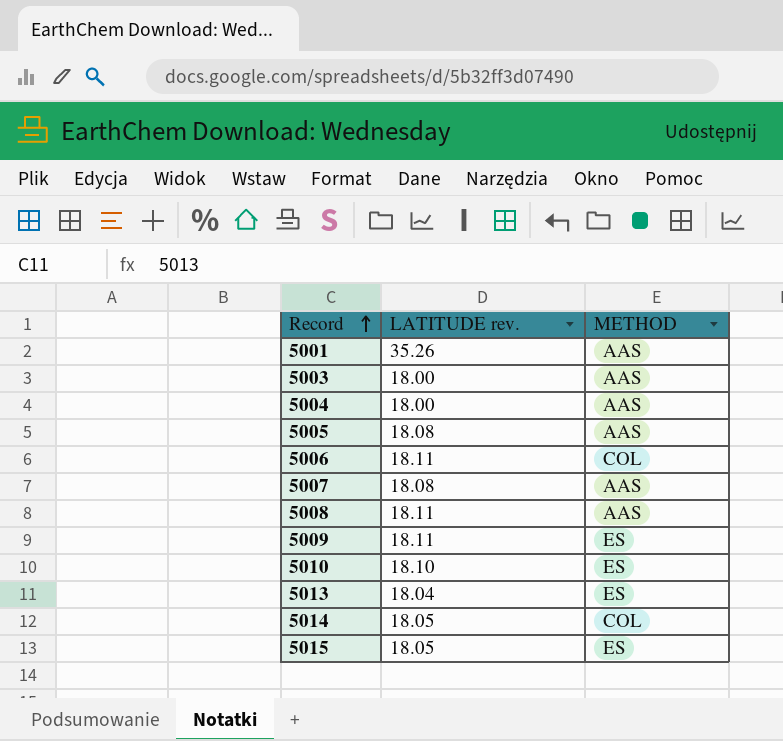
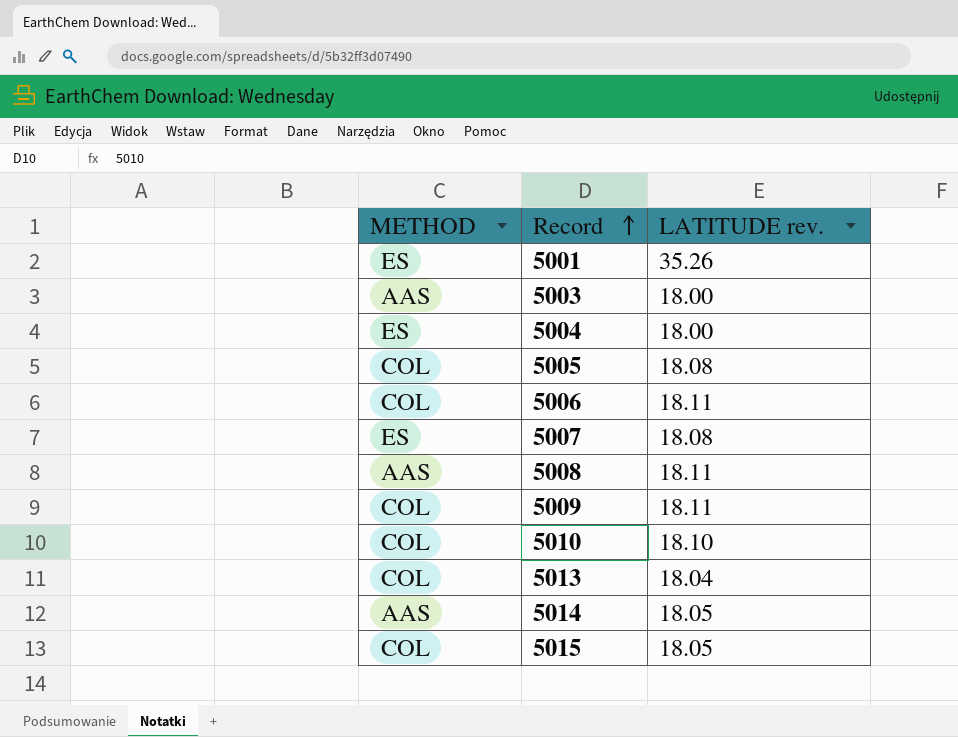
column METHOD | position: 3 -> 1
5001 | METHOD: AAS -> ES
5004 | METHOD: AAS -> ES
5005 | METHOD: AAS -> COL
5007 | METHOD: AAS -> ES
5009 | METHOD: ES -> COL
5010 | METHOD: ES -> COL
5013 | METHOD: ES -> COL
5014 | METHOD: COL -> AAS
5015 | METHOD: ES -> COL

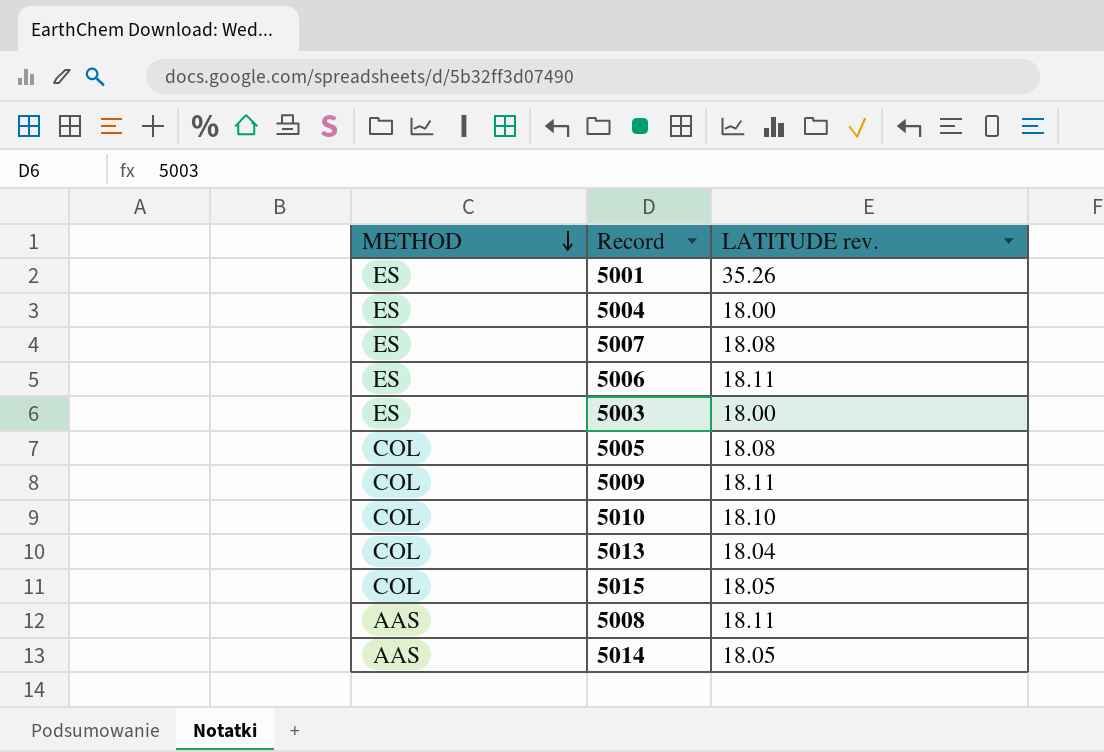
row order: Record ascending -> METHOD descending
5006 | METHOD: COL -> ES
5003 | METHOD: AAS -> ES

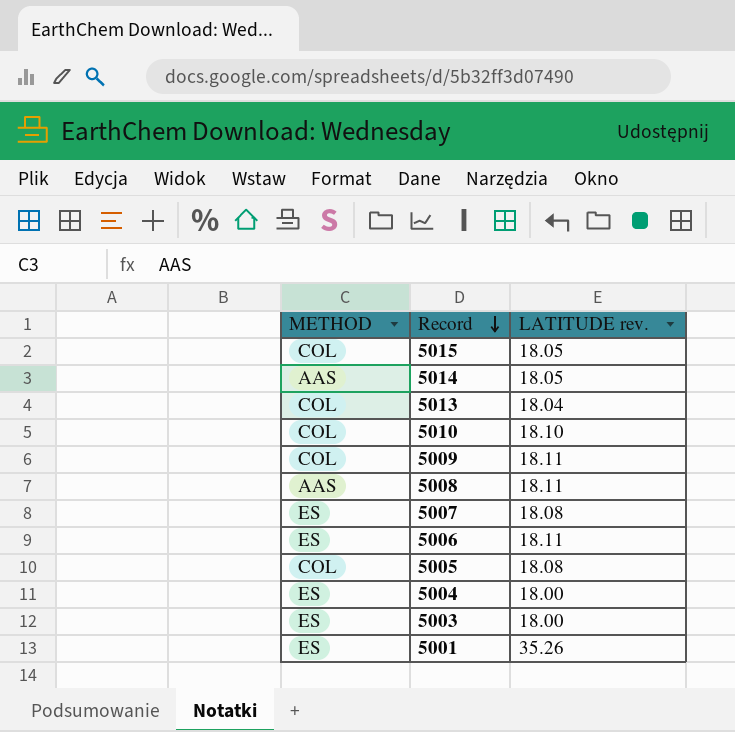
row order: METHOD descending -> Record descending

